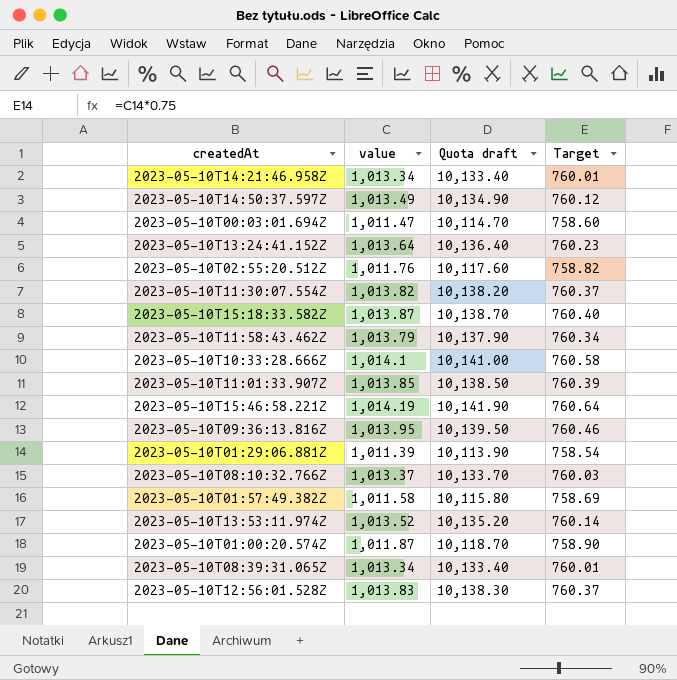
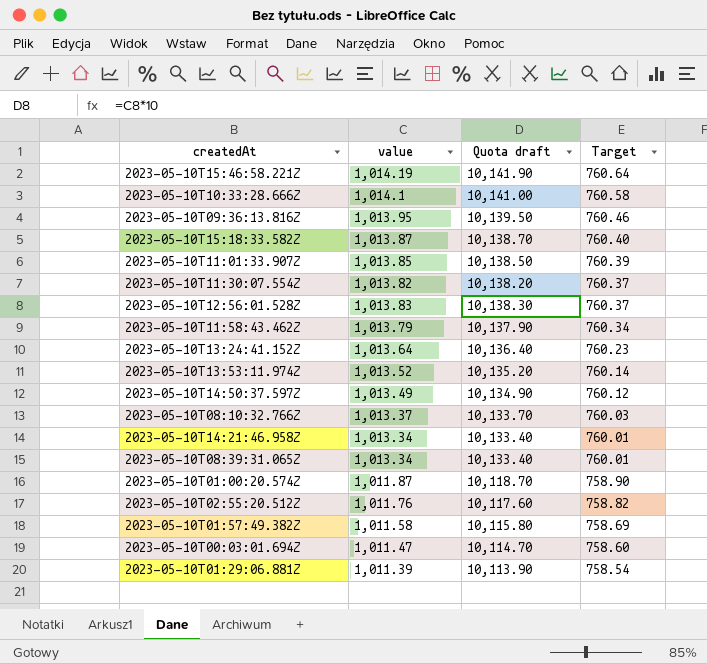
row order: none -> Target descending

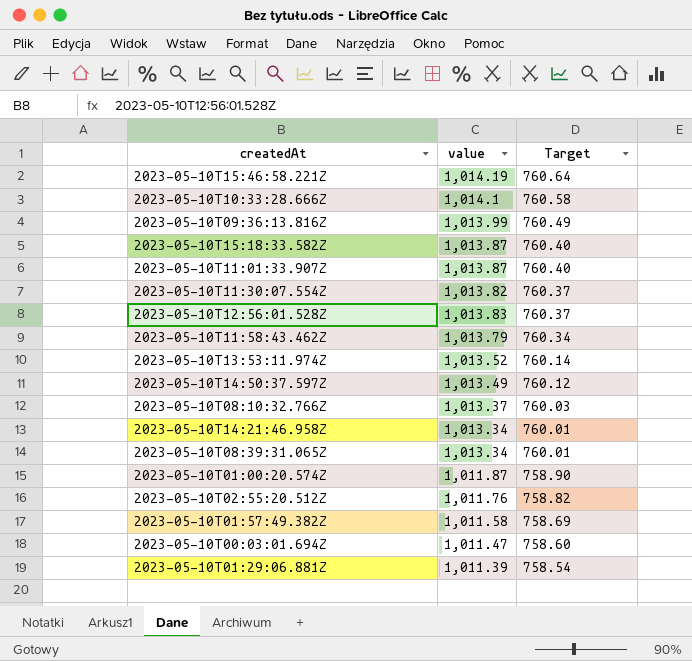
column Quota draft | formula: [value] * 10 -> none
row 2023-05-10T13:24:41.152Z: 1,013.64 | 10,136.40 | 760.23 -> none
2023-05-10T09:36:13.816Z | value: 1,013.95 -> 1,013.99
2023-05-10T09:36:13.816Z | Target: 760.46 -> 760.49
2023-05-10T11:01:33.907Z | value: 1,013.85 -> 1,013.87
2023-05-10T11:01:33.907Z | Target: 760.39 -> 760.40

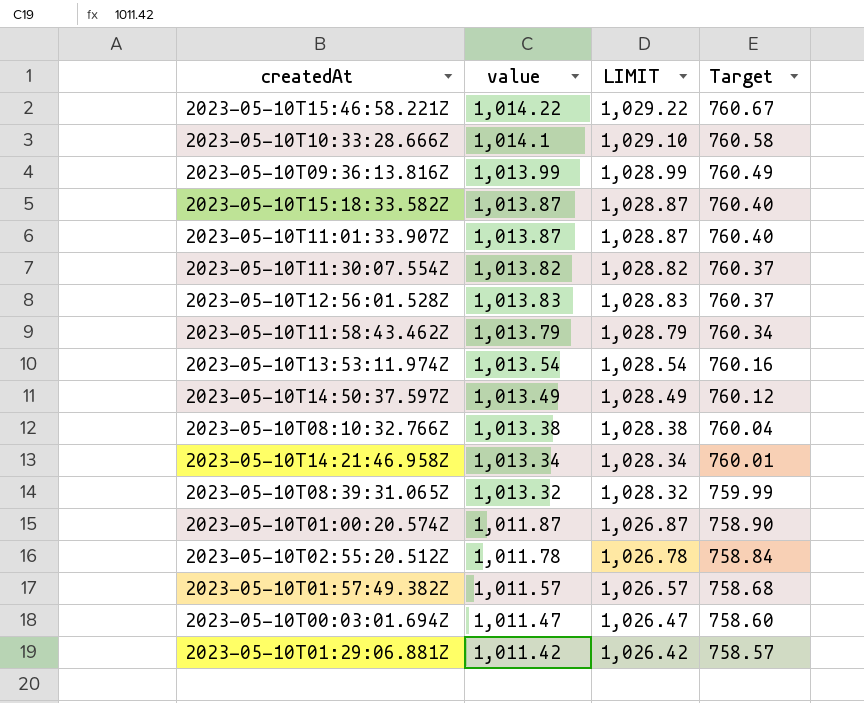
column LIMIT | formula: none -> [value] + 15
2023-05-10T15:46:58.221Z | value: 1,014.19 -> 1,014.22
2023-05-10T15:46:58.221Z | Target: 760.64 -> 760.67
2023-05-10T13:53:11.974Z | value: 1,013.52 -> 1,013.54
2023-05-10T13:53:11.974Z | Target: 760.14 -> 760.16
2023-05-10T08:10:32.766Z | value: 1,013.37 -> 1,013.38
2023-05-10T08:10:32.766Z | Target: 760.03 -> 760.04
2023-05-10T08:39:31.065Z | value: 1,013.34 -> 1,013.32
2023-05-10T08:39:31.065Z | Target: 760.01 -> 759.99
2023-05-10T02:55:20.512Z | value: 1,011.76 -> 1,011.78
2023-05-10T02:55:20.512Z | Target: 758.82 -> 758.84
2023-05-10T01:57:49.382Z | value: 1,011.58 -> 1,011.57
2023-05-10T01:57:49.382Z | Target: 758.69 -> 758.68
2023-05-10T01:29:06.881Z | value: 1,011.39 -> 1,011.42
2023-05-10T01:29:06.881Z | Target: 758.54 -> 758.57

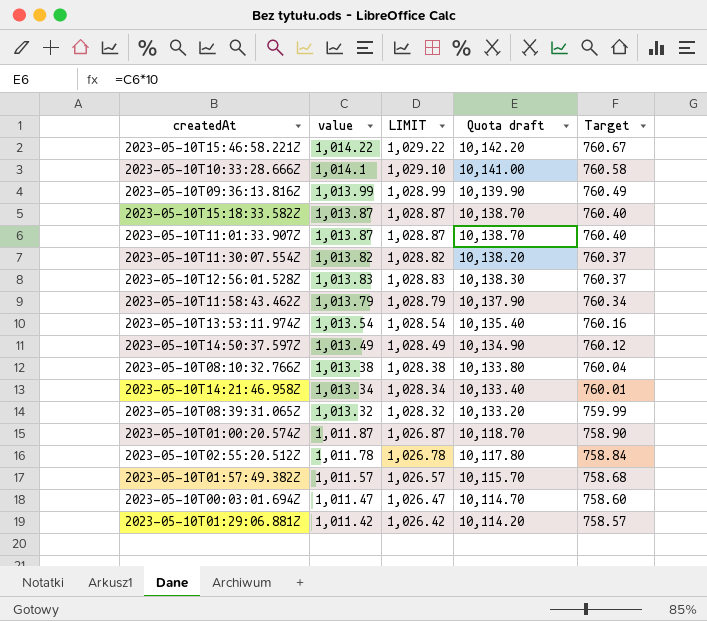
column Quota draft | formula: none -> [value] * 10

